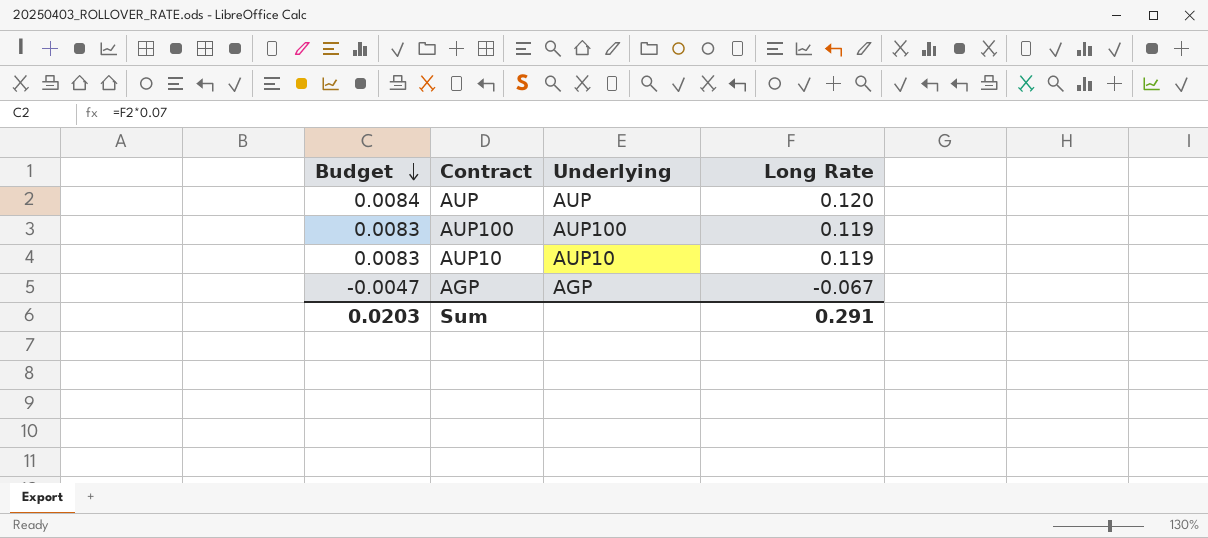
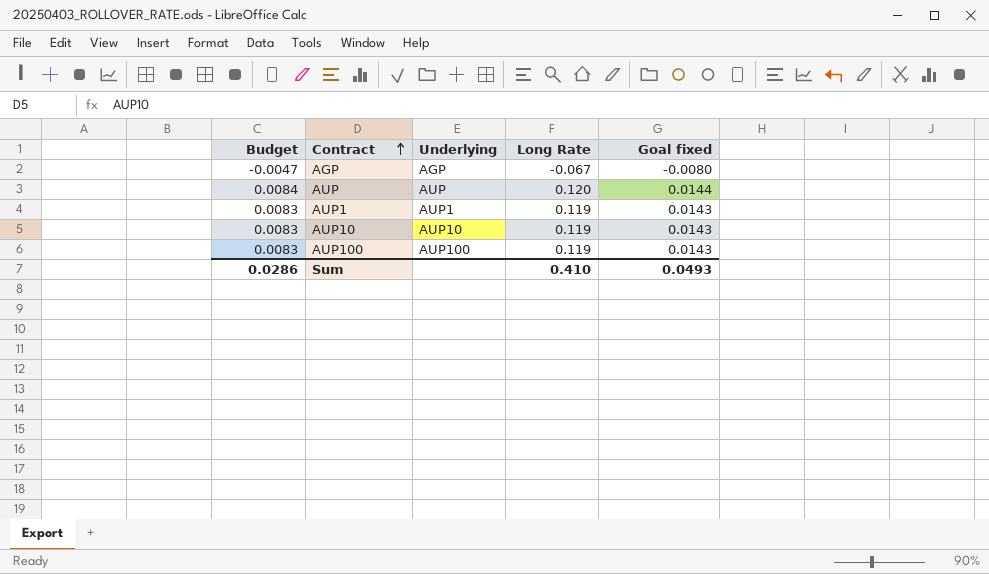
row order: Budget descending -> Contract ascending
column Goal fixed | formula: none -> [Long Rate] * 0.12
row AUP1: none -> 0.0083 | AUP1 | 0.119 | 0.0143
Sum | Budget: 0.0203 -> 0.0286
Sum | Long Rate: 0.291 -> 0.410

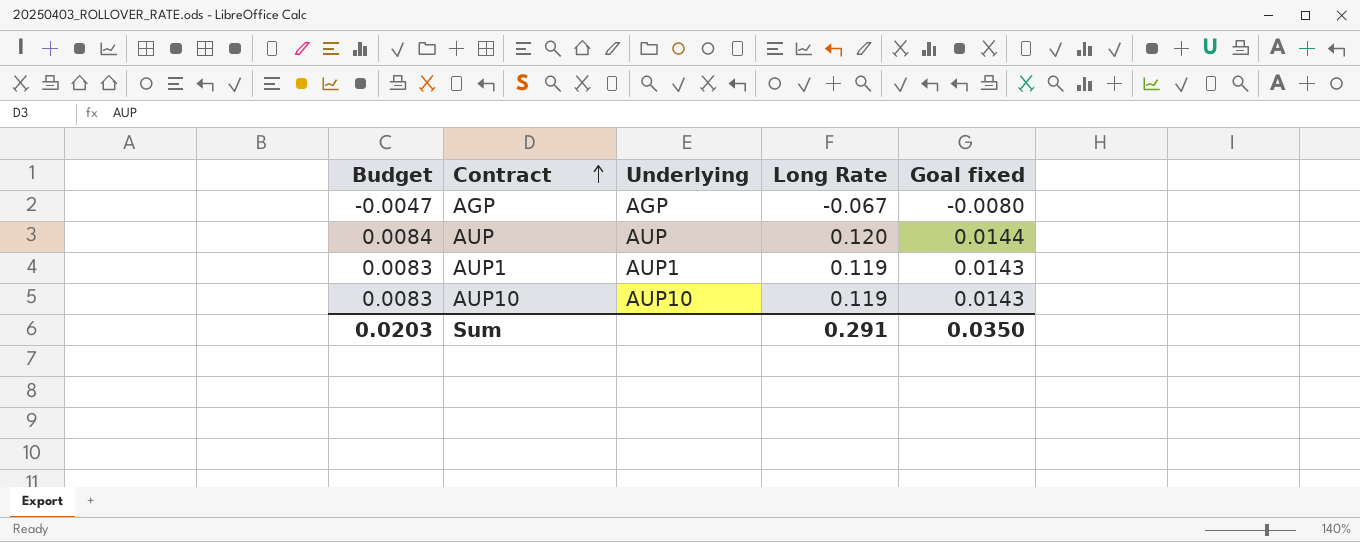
row AUP100: 0.0083 | AUP100 | 0.119 | 0.0143 -> none
Sum | Budget: 0.0286 -> 0.0203
Sum | Long Rate: 0.410 -> 0.291
Sum | Goal fixed: 0.0493 -> 0.0350

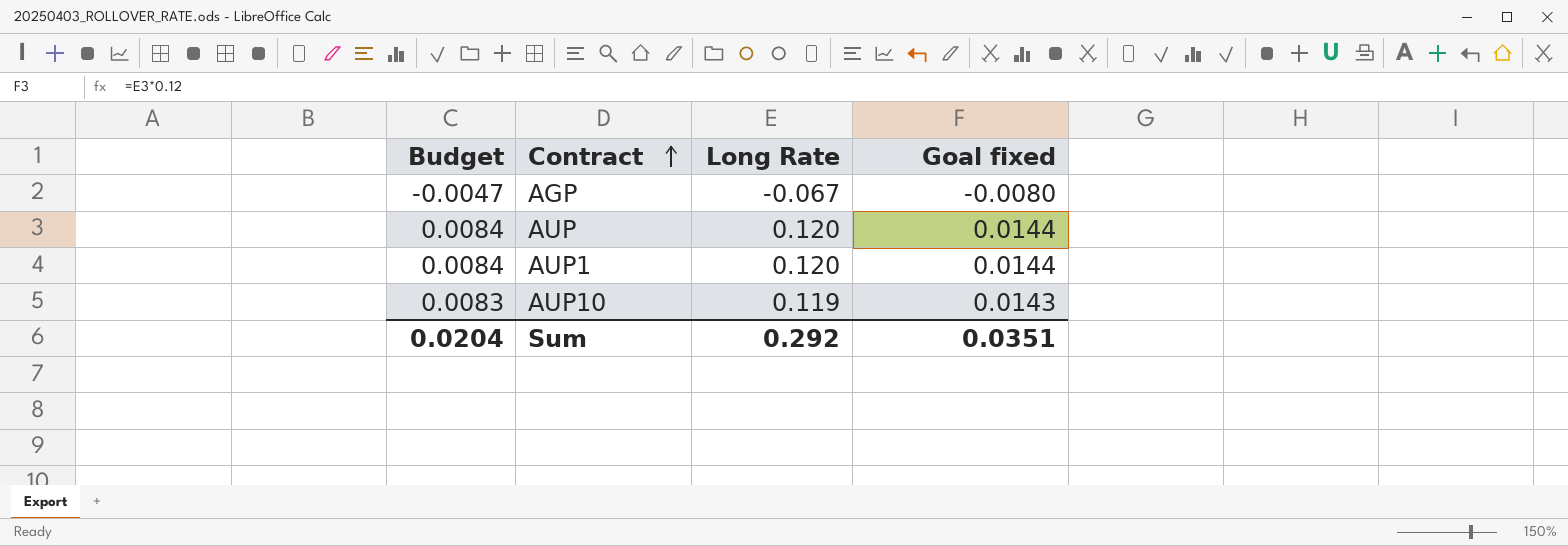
column Underlying | position: 3 -> none
AUP1 | Budget: 0.0083 -> 0.0084
AUP1 | Long Rate: 0.119 -> 0.120
AUP1 | Goal fixed: 0.0143 -> 0.0144
Sum | Budget: 0.0203 -> 0.0204
Sum | Long Rate: 0.291 -> 0.292
Sum | Goal fixed: 0.0350 -> 0.0351

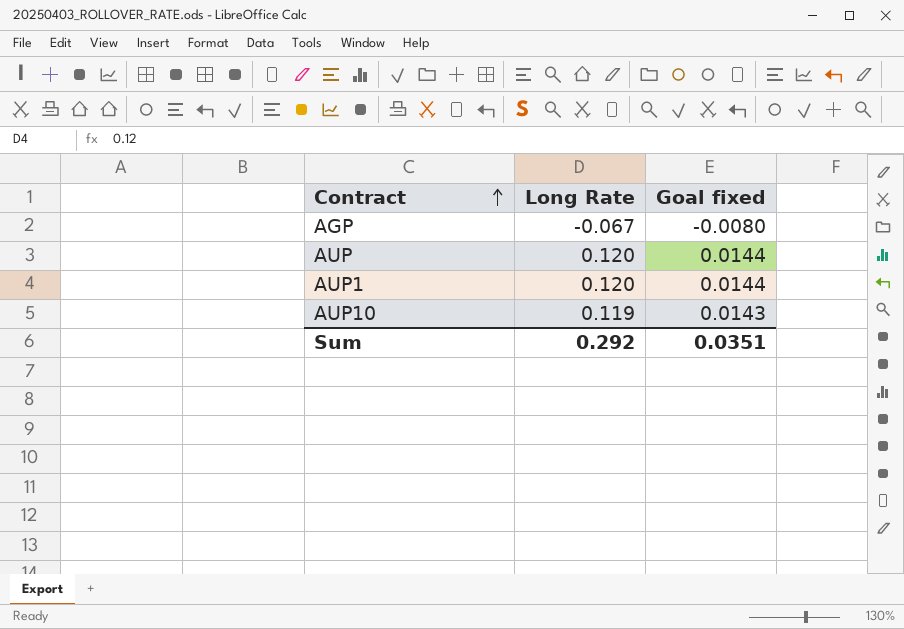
column Budget | formula: [Long Rate] * 0.07 -> none

